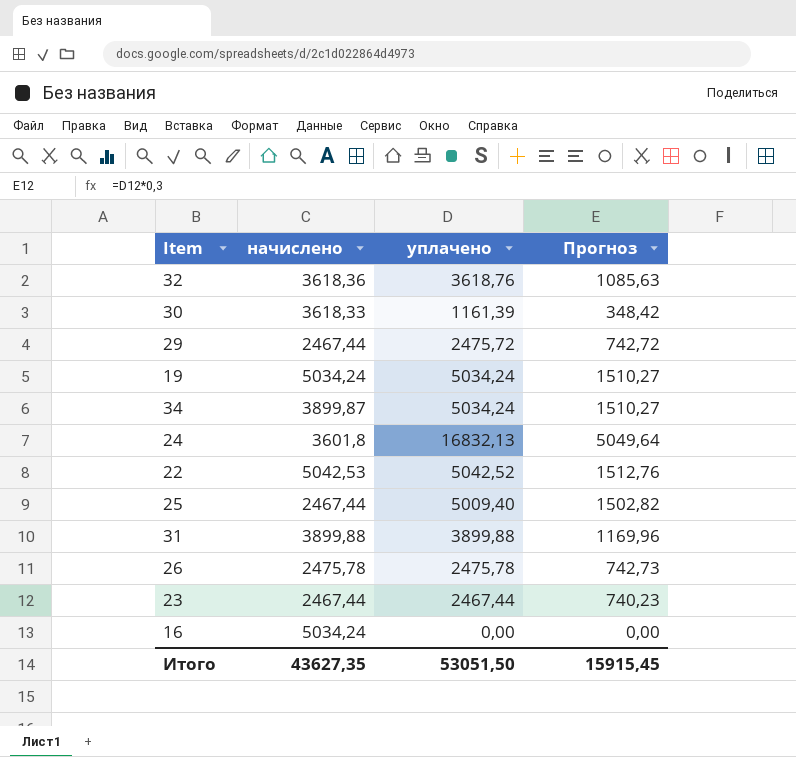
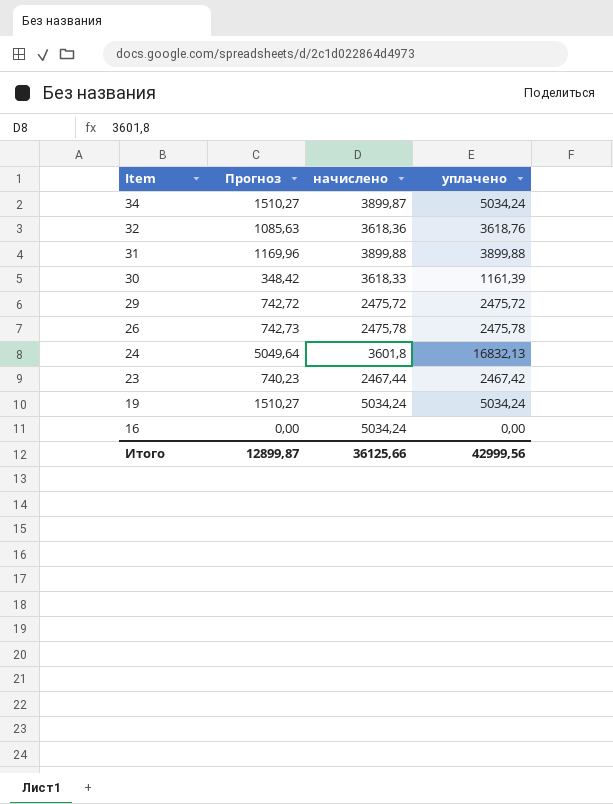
row order: none -> Item descending
column Прогноз | position: 4 -> 2
row 22: 5042,53 | 5042,52 | 1512,76 -> none
row 25: 2467,44 | 5009,40 | 1502,82 -> none
29 | начислено: 2467,44 -> 2475,72
23 | уплачено: 2467,44 -> 2467,42
Итого | Прогноз: 15915,45 -> 12899,87
Итого | начислено: 43627,35 -> 36125,66
Итого | уплачено: 53051,50 -> 42999,56

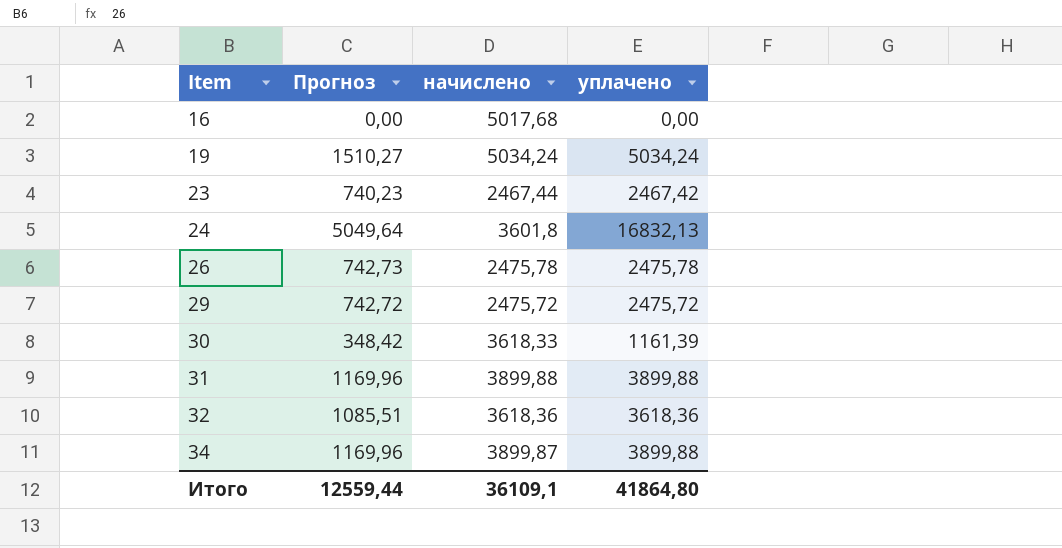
row order: Item descending -> Item ascending
16 | начислено: 5034,24 -> 5017,68
32 | Прогноз: 1085,63 -> 1085,51
32 | уплачено: 3618,76 -> 3618,36
34 | Прогноз: 1510,27 -> 1169,96
34 | уплачено: 5034,24 -> 3899,88
Итого | Прогноз: 12899,87 -> 12559,44
Итого | начислено: 36125,66 -> 36109,1
Итого | уплачено: 42999,56 -> 41864,80

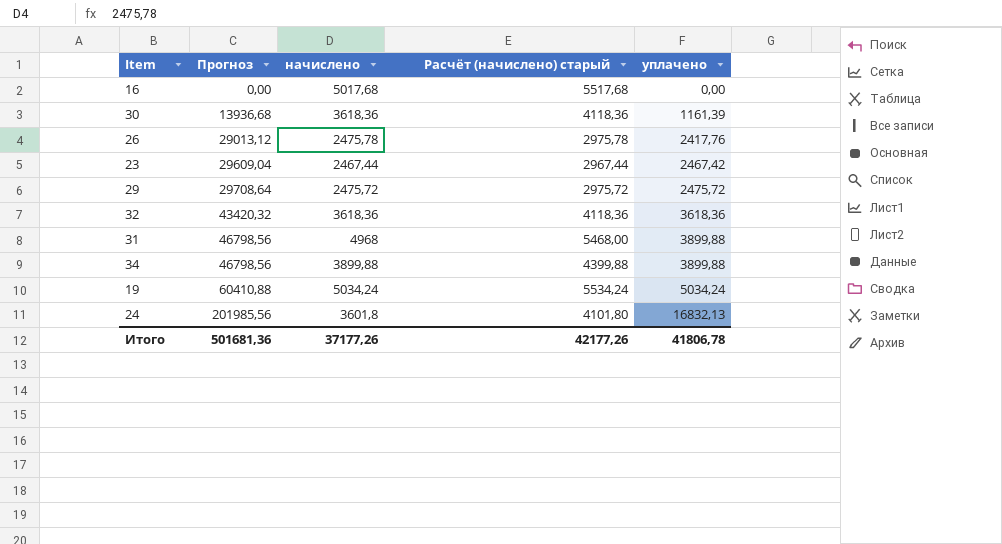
row order: Item ascending -> Прогноз ascending
column Прогноз | formula: [уплачено] * 0,3 -> [уплачено] * 12
column Расчёт (начислено) старый | formula: none -> [начислено] + 500
30 | начислено: 3618,33 -> 3618,36
26 | уплачено: 2475,78 -> 2417,76
31 | начислено: 3899,88 -> 4968
34 | начислено: 3899,87 -> 3899,88
Итого | Прогноз: 12559,44 -> 501681,36
Итого | начислено: 36109,1 -> 37177,26
Итого | уплачено: 41864,80 -> 41806,78

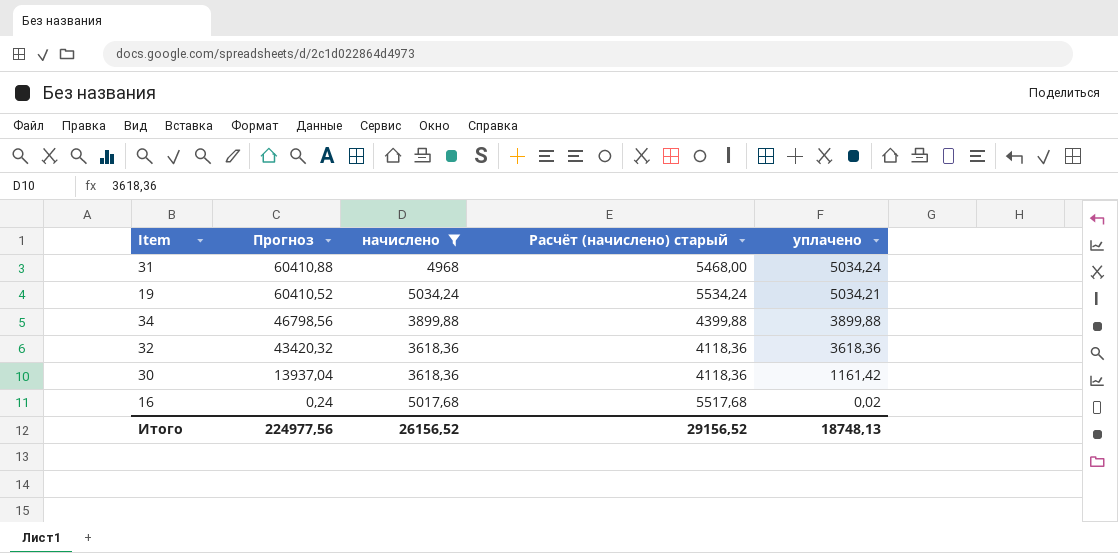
filter: none -> начислено >= 3618,36
row order: Прогноз ascending -> Прогноз descending
31 | Прогноз: 46798,56 -> 60410,88
31 | уплачено: 3899,88 -> 5034,24
19 | Прогноз: 60410,88 -> 60410,52
19 | уплачено: 5034,24 -> 5034,21
30 | Прогноз: 13936,68 -> 13937,04
30 | уплачено: 1161,39 -> 1161,42
16 | Прогноз: 0,00 -> 0,24
16 | уплачено: 0,00 -> 0,02
Итого | Прогноз: 501681,36 -> 224977,56
Итого | начислено: 37177,26 -> 26156,52
Итого | Расчёт (начислено) старый: 42177,26 -> 29156,52
Итого | уплачено: 41806,78 -> 18748,13

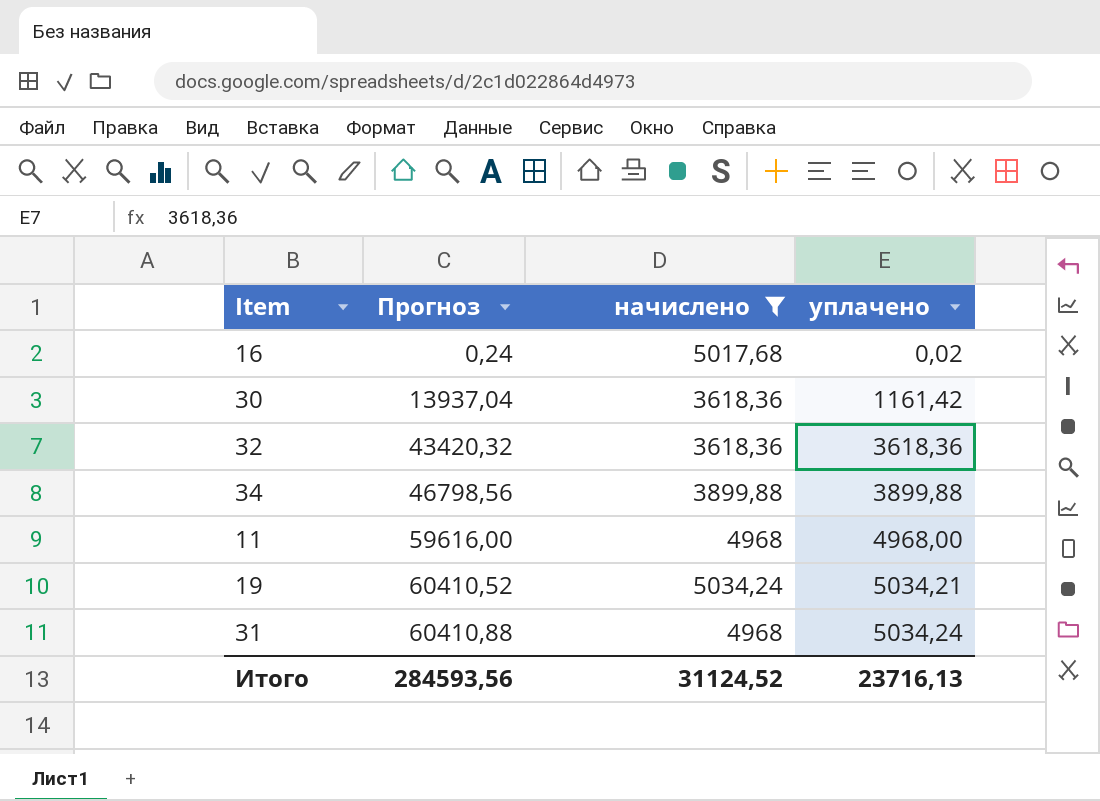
row order: Прогноз descending -> Прогноз ascending
column Расчёт (начислено) старый | formula: [начислено] + 500 -> none
row 11: none -> 59616,00 | 4968 | 4968,00
Итого | Прогноз: 224977,56 -> 284593,56
Итого | начислено: 26156,52 -> 31124,52
Итого | уплачено: 18748,13 -> 23716,13

